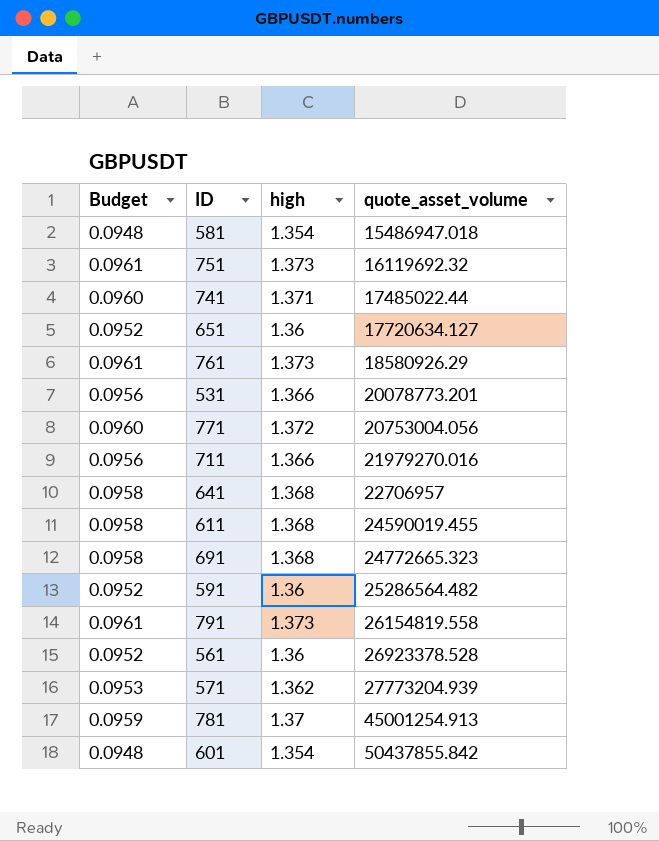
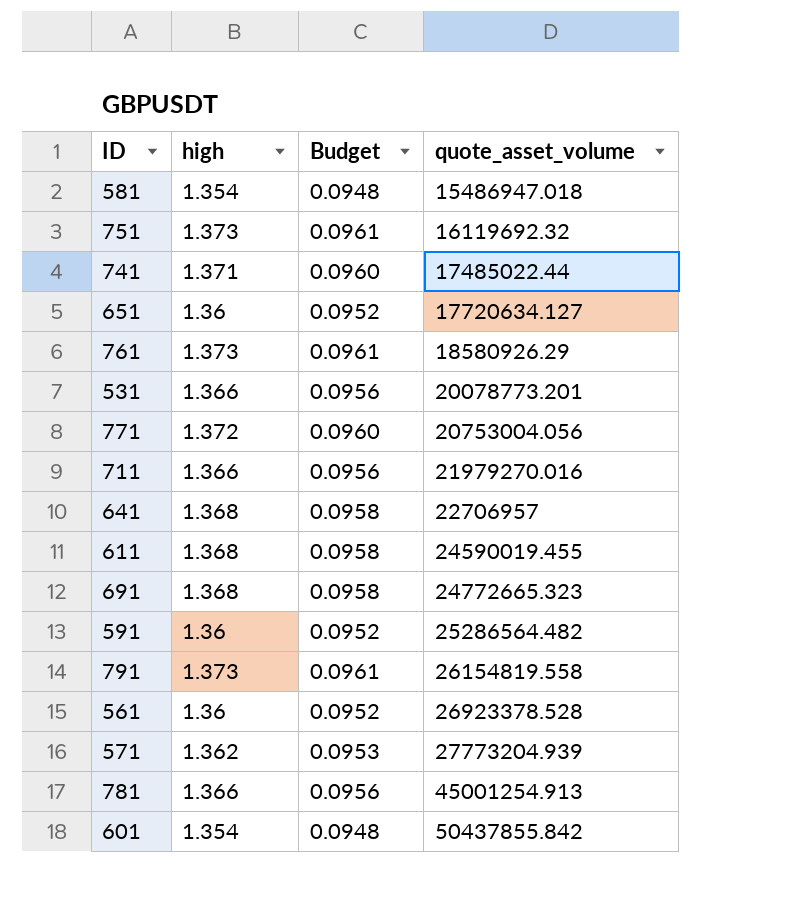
column Budget | position: 1 -> 3
781 | high: 1.37 -> 1.366
781 | Budget: 0.0959 -> 0.0956

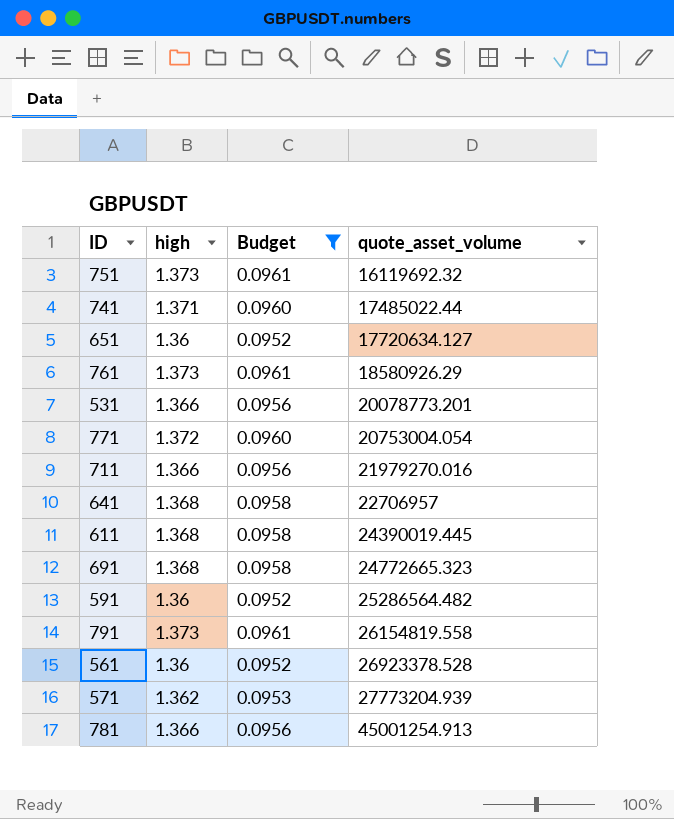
filter: none -> Budget != 0.0948
771 | quote_asset_volume: 20753004.056 -> 20753004.054
611 | quote_asset_volume: 24590019.455 -> 24390019.445

